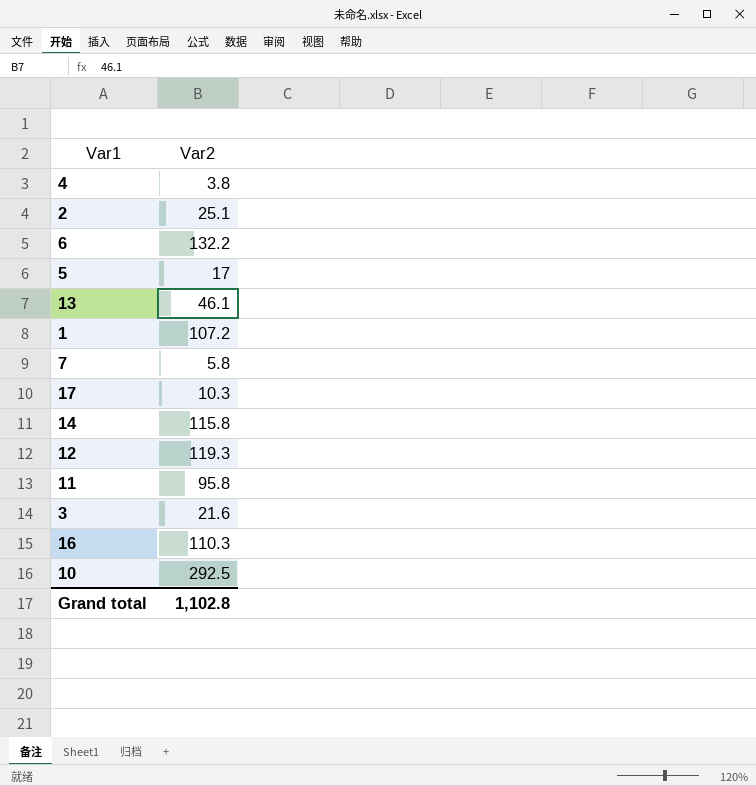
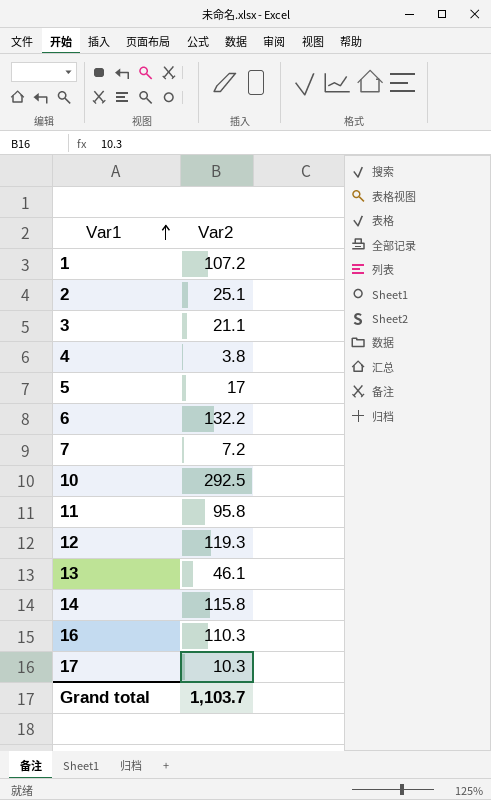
row order: none -> Var1 ascending
3 | Var2: 21.6 -> 21.1
7 | Var2: 5.8 -> 7.2
Grand total | Var2: 1,102.8 -> 1,103.7

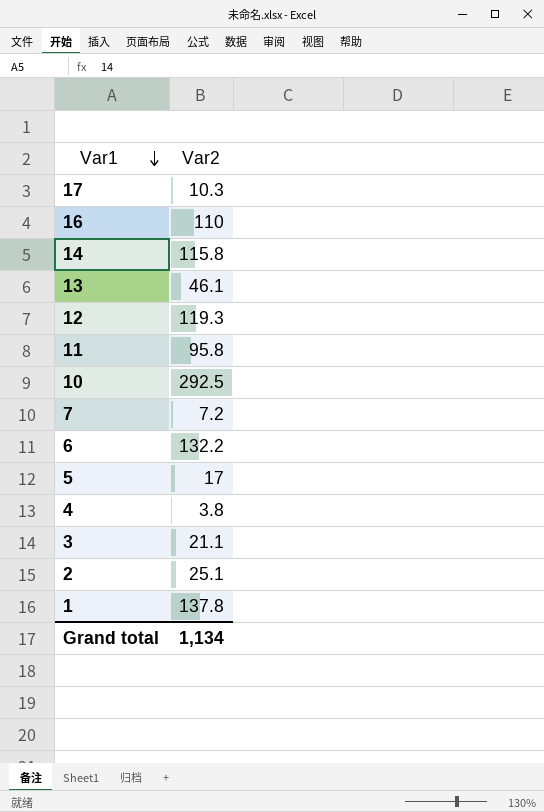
row order: Var1 ascending -> Var1 descending
16 | Var2: 110.3 -> 110
1 | Var2: 107.2 -> 137.8
Grand total | Var2: 1,103.7 -> 1,134

